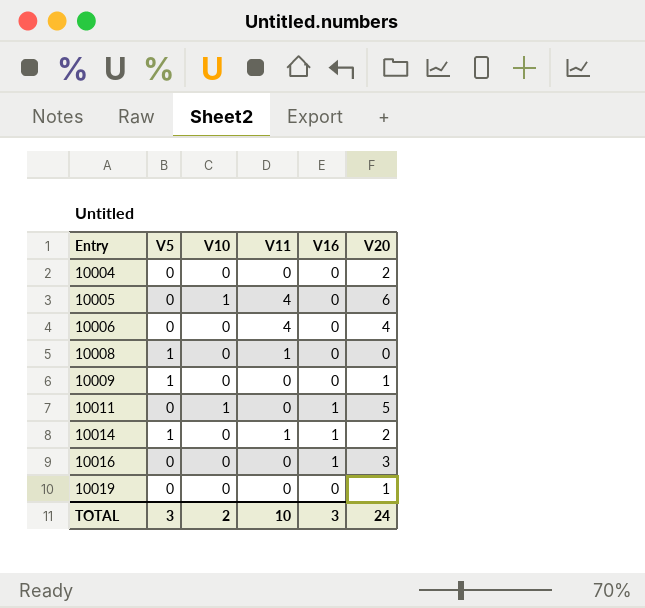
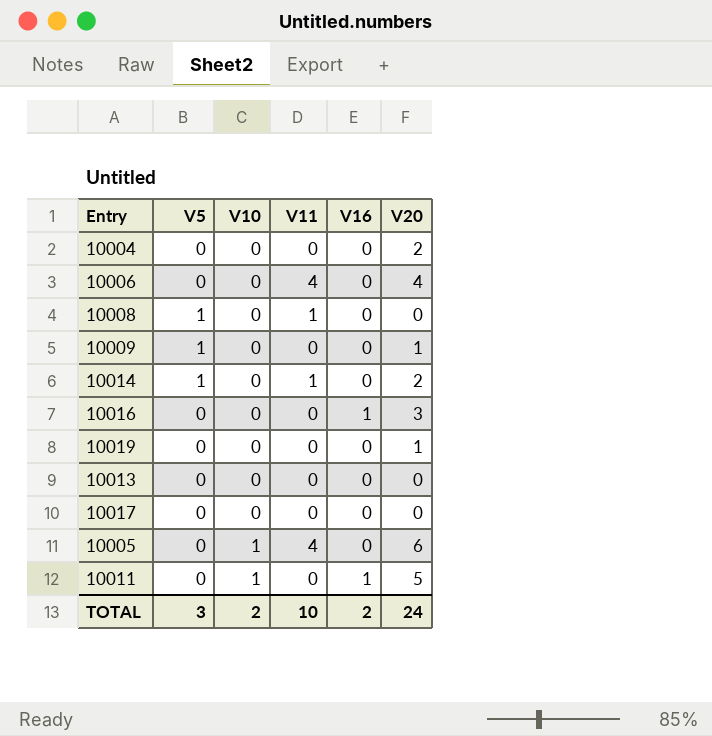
row order: Entry ascending -> V10 ascending
10014 | V16: 1 -> 0
row 10013: none -> 0 | 0 | 0 | 0 | 0
row 10017: none -> 0 | 0 | 0 | 0 | 0
TOTAL | V16: 3 -> 2

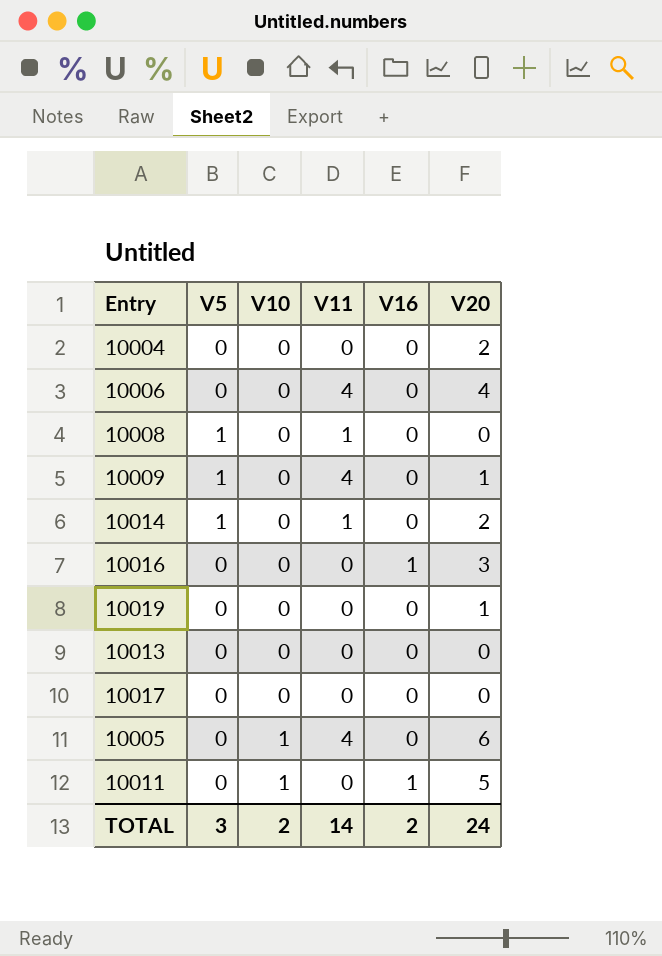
10009 | V11: 0 -> 4
TOTAL | V11: 10 -> 14

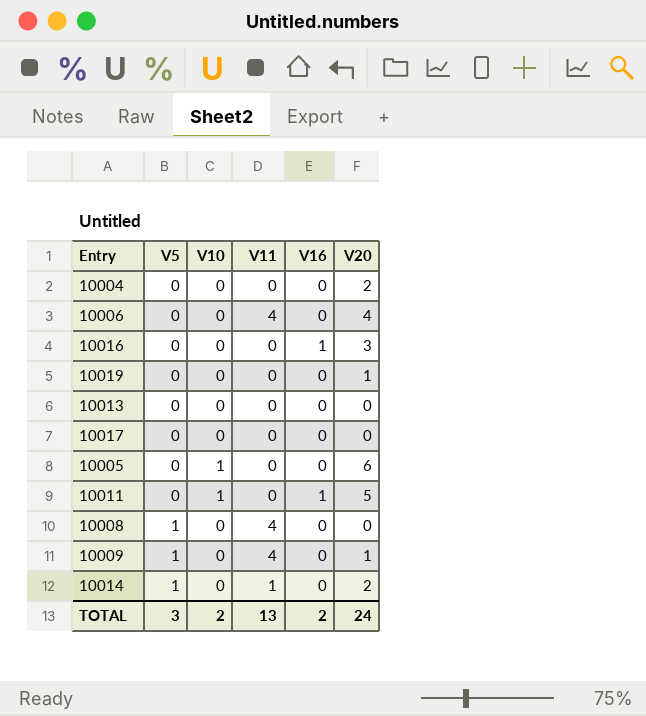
row order: V10 ascending -> V5 ascending
10005 | V11: 4 -> 0
10008 | V11: 1 -> 4
TOTAL | V11: 14 -> 13

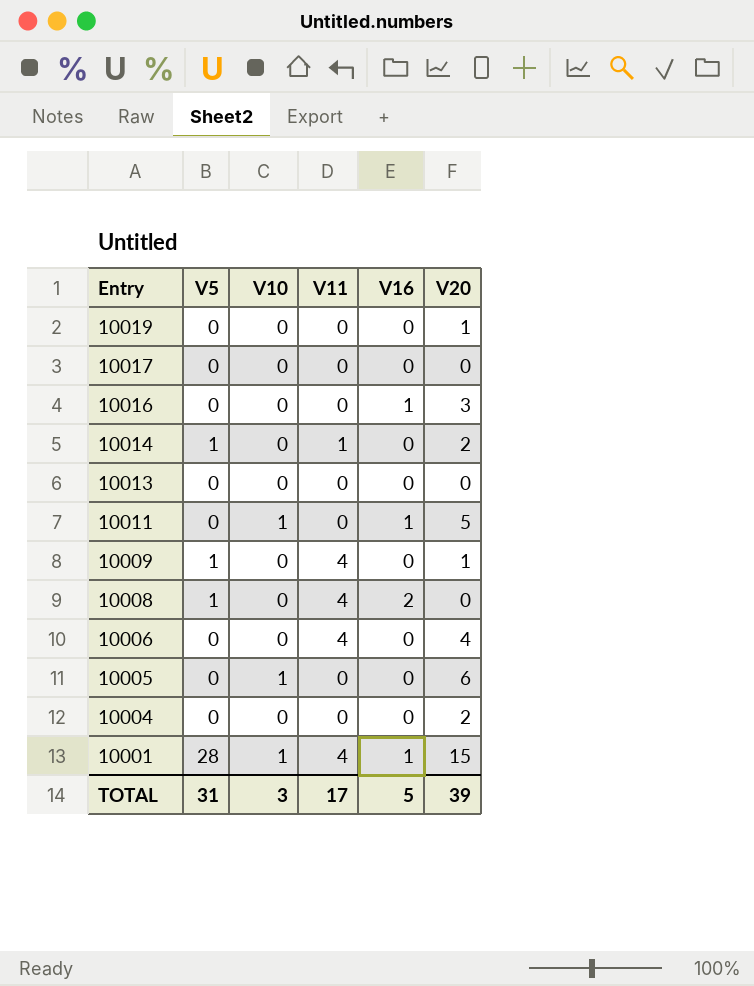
row order: V5 ascending -> Entry descending
10008 | V16: 0 -> 2
row 10001: none -> 28 | 1 | 4 | 1 | 15
TOTAL | V5: 3 -> 31
TOTAL | V10: 2 -> 3
TOTAL | V11: 13 -> 17
TOTAL | V16: 2 -> 5
TOTAL | V20: 24 -> 39

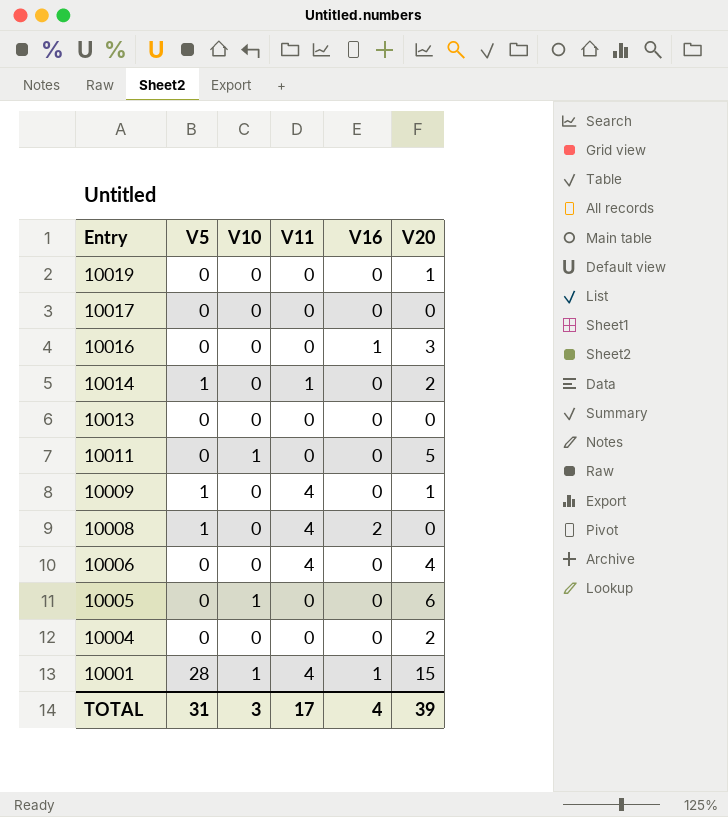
10011 | V16: 1 -> 0
TOTAL | V16: 5 -> 4

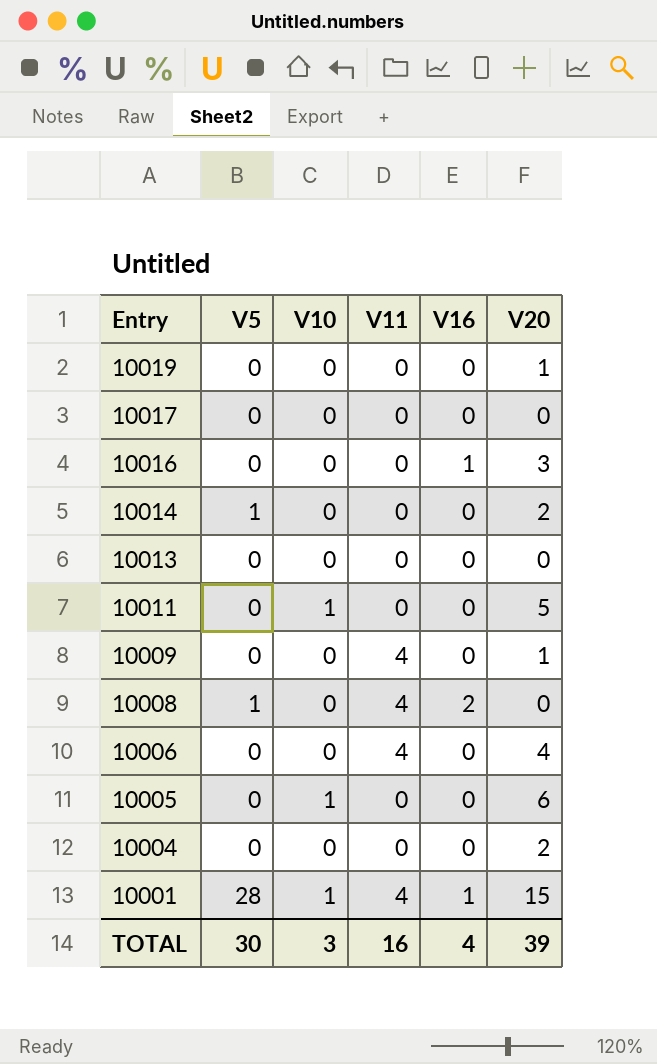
10014 | V11: 1 -> 0
10009 | V5: 1 -> 0
TOTAL | V5: 31 -> 30
TOTAL | V11: 17 -> 16

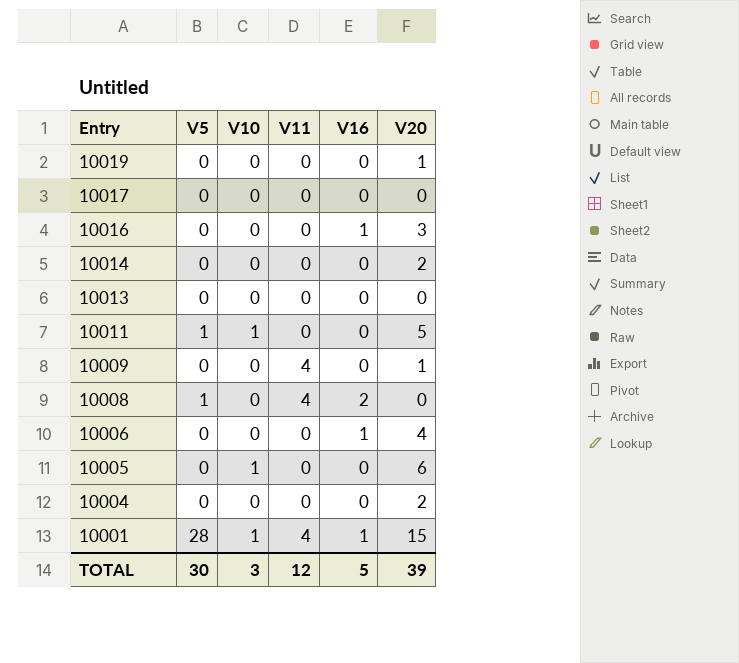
10014 | V5: 1 -> 0
10011 | V5: 0 -> 1
10006 | V11: 4 -> 0
10006 | V16: 0 -> 1
TOTAL | V11: 16 -> 12
TOTAL | V16: 4 -> 5

